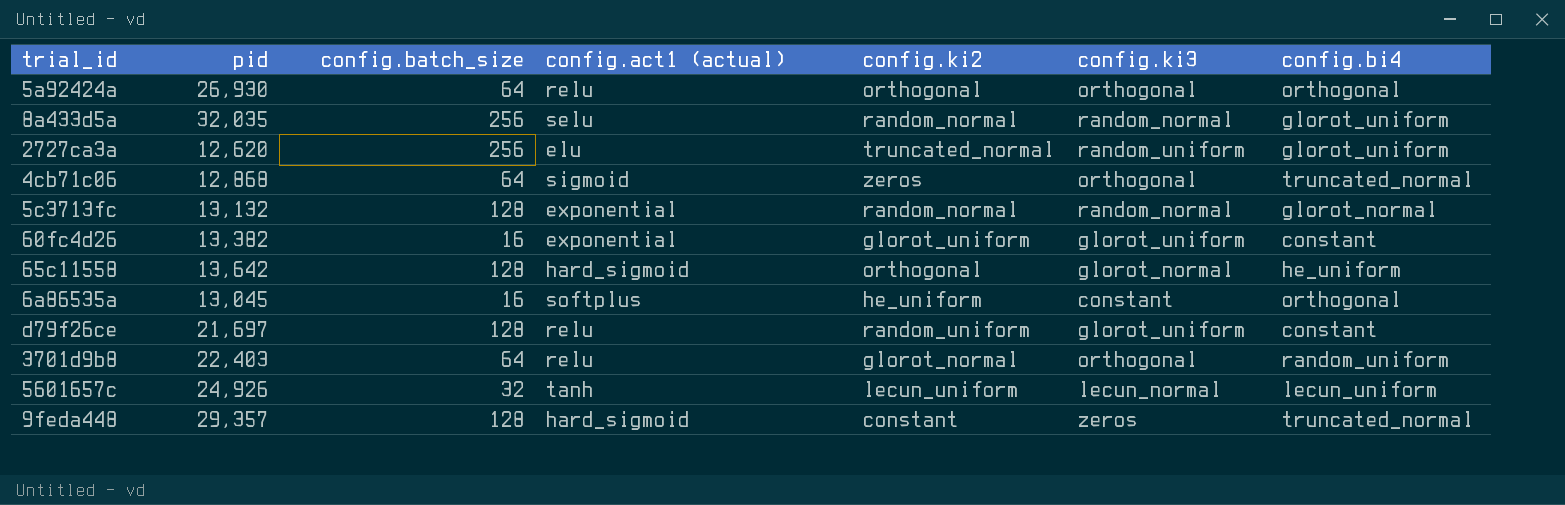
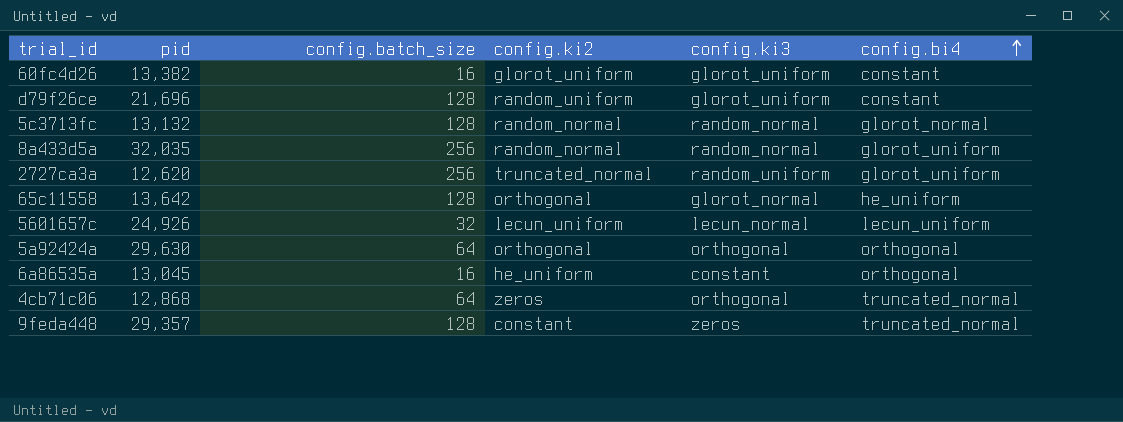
row order: none -> config.bi4 ascending
column config.act1 (actual) | position: 4 -> none
row 3701d9b8: 22,403 | 64 | relu | glorot_normal | orthogonal | random_uniform -> none
d79f26ce | pid: 21,697 -> 21,696
5a92424a | pid: 26,930 -> 29,630

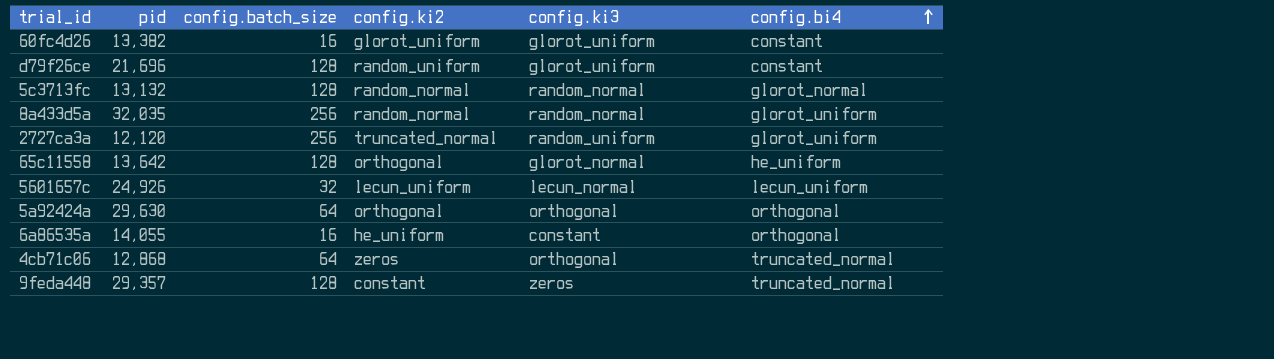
2727ca3a | pid: 12,620 -> 12,120
6a86535a | pid: 13,045 -> 14,055

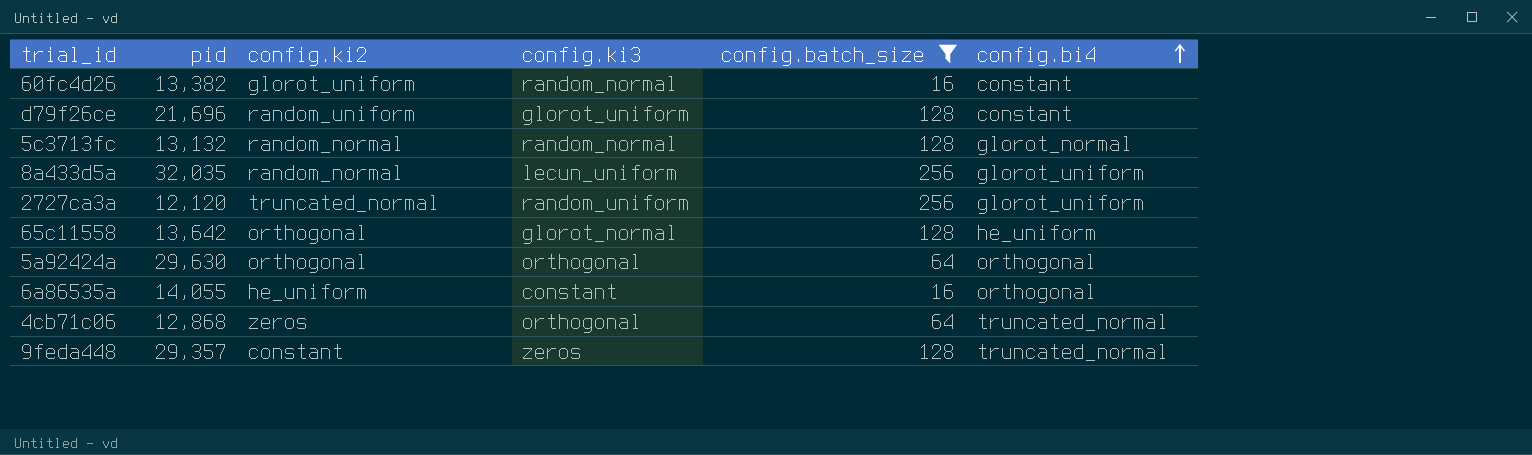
filter: none -> config.batch_size != 32
column config.batch_size | position: 3 -> 5
60fc4d26 | config.ki3: glorot_uniform -> random_normal
8a433d5a | config.ki3: random_normal -> lecun_uniform

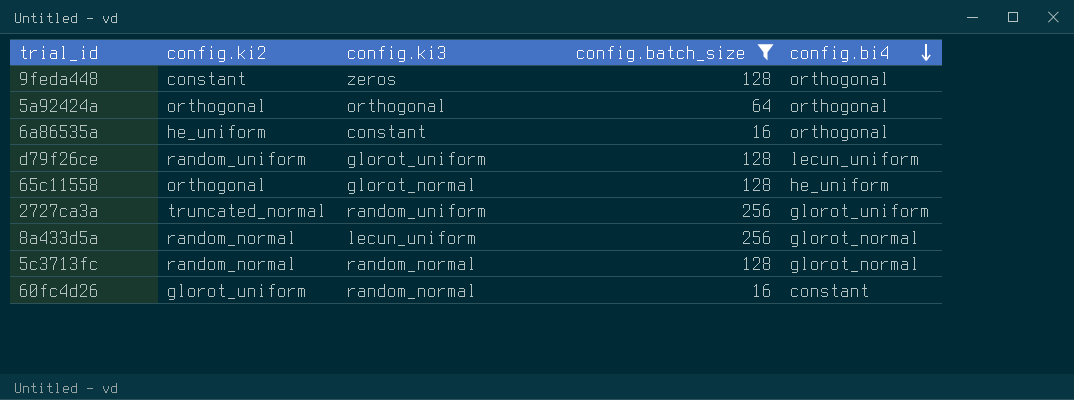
row order: config.bi4 ascending -> config.bi4 descending
column pid | position: 2 -> none
row 4cb71c06: 12,868 | zeros | orthogonal | 64 | truncated_normal -> none
9feda448 | config.bi4: truncated_normal -> orthogonal
d79f26ce | config.bi4: constant -> lecun_uniform
8a433d5a | config.bi4: glorot_uniform -> glorot_normal

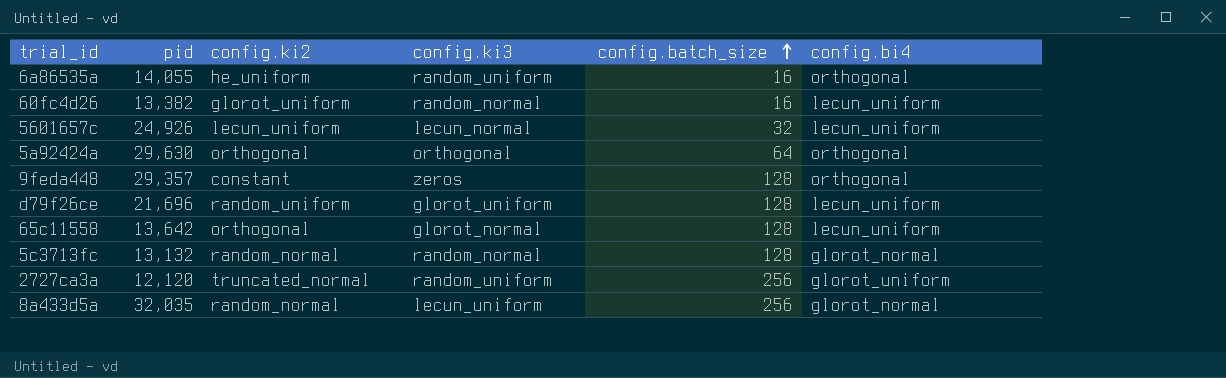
filter: config.batch_size != 32 -> none
row order: config.bi4 descending -> config.batch_size ascending
column pid | position: none -> 2
6a86535a | config.ki3: constant -> random_uniform
60fc4d26 | config.bi4: constant -> lecun_uniform
65c11558 | config.bi4: he_uniform -> lecun_uniform

